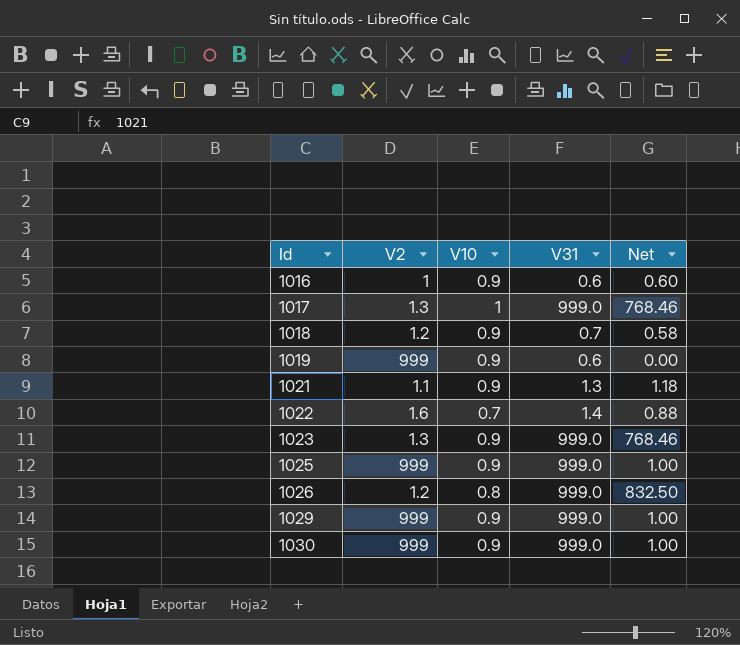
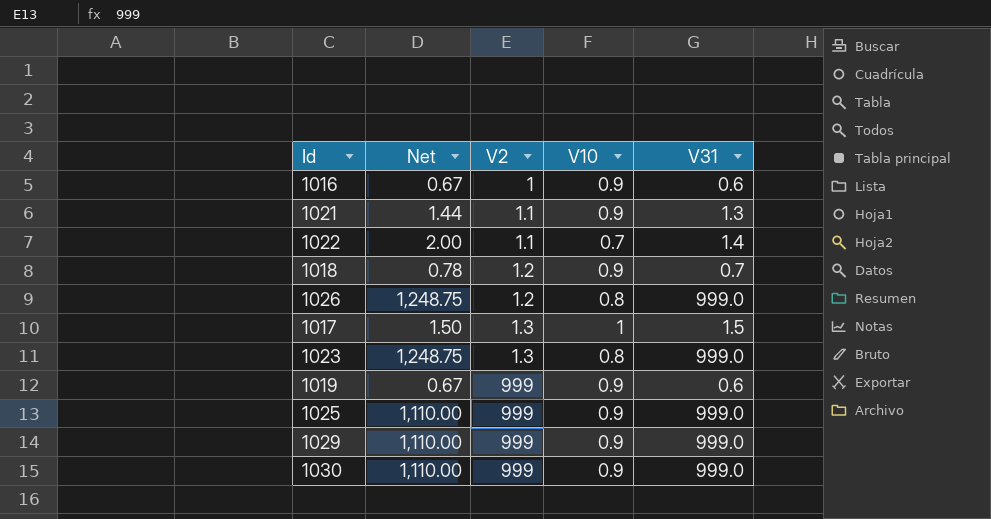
row order: Id ascending -> V2 ascending
column Net | formula: [V31] / [V2] -> [V31] / [V10]
column Net | position: 5 -> 2
1022 | V2: 1.6 -> 1.1
1017 | V31: 999.0 -> 1.5
1023 | V10: 0.9 -> 0.8

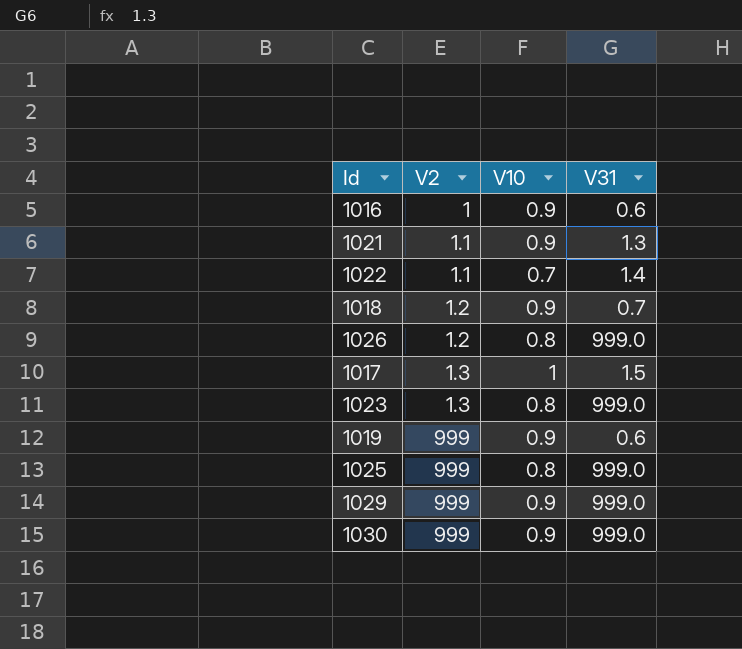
column Net | formula: [V31] / [V10] -> none
1025 | V10: 0.9 -> 0.8

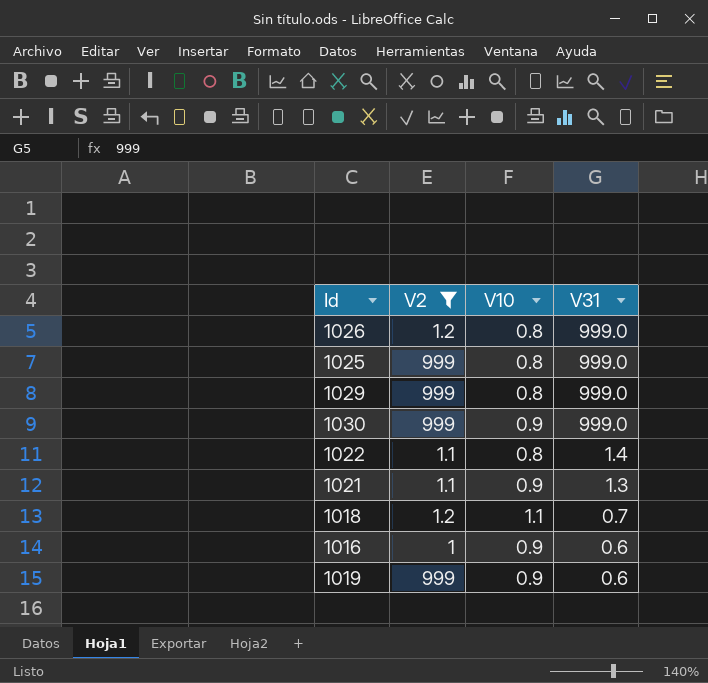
filter: none -> V2 != 1.3
row order: V2 ascending -> V31 descending
1029 | V10: 0.9 -> 0.8
1022 | V10: 0.7 -> 0.8
1018 | V10: 0.9 -> 1.1

